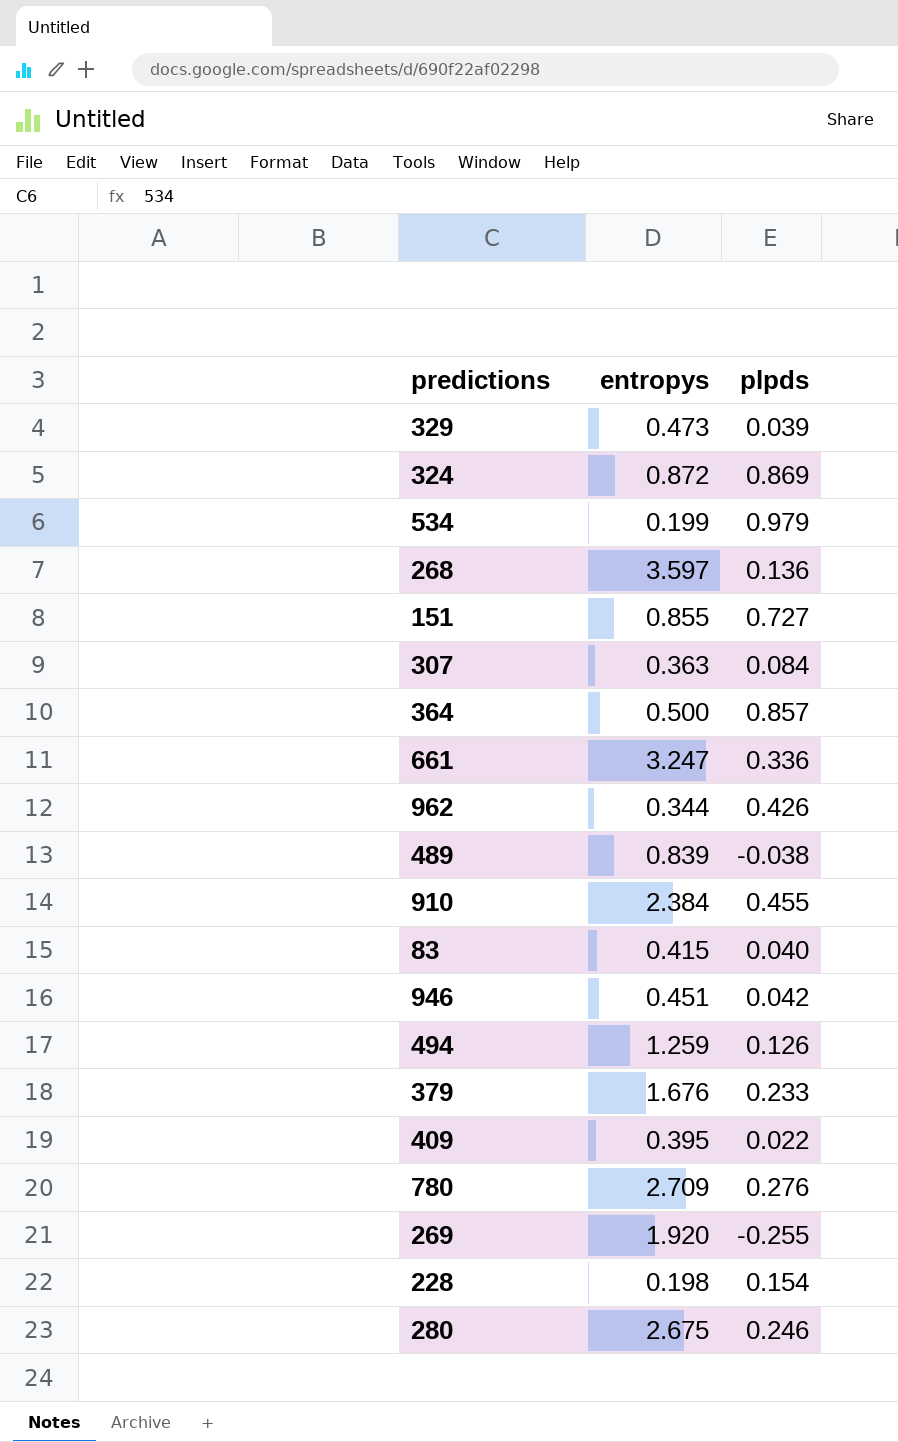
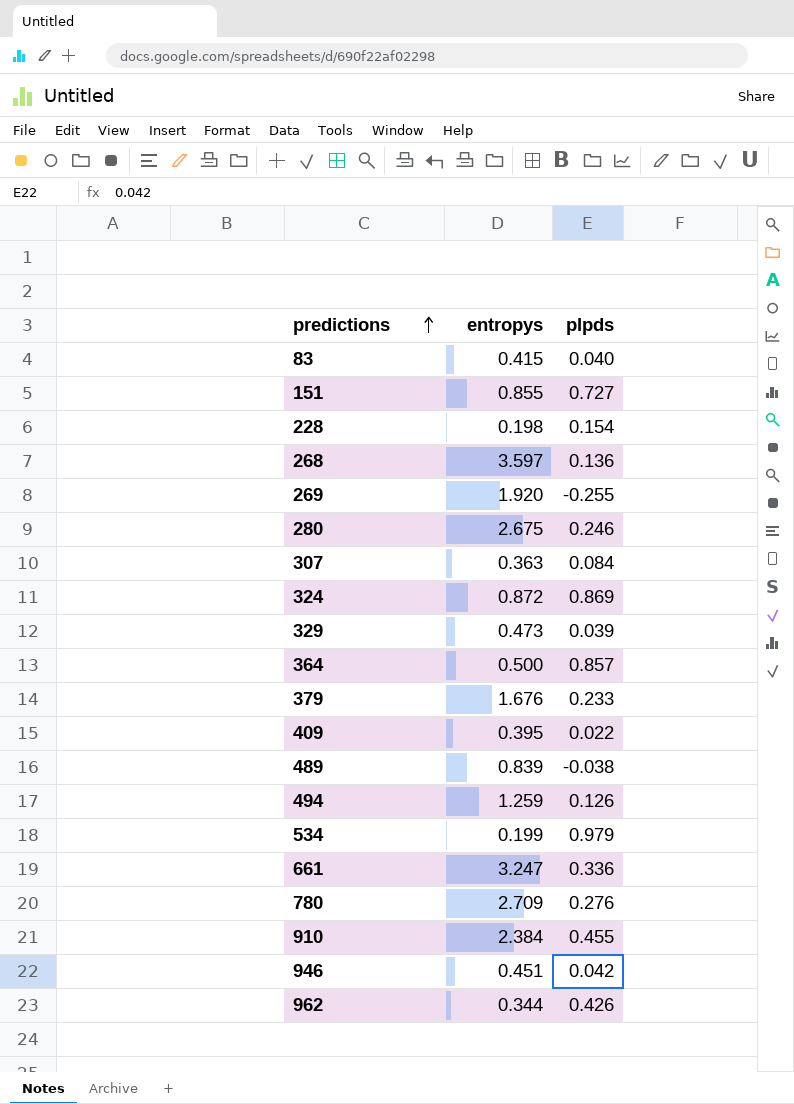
row order: none -> predictions ascending

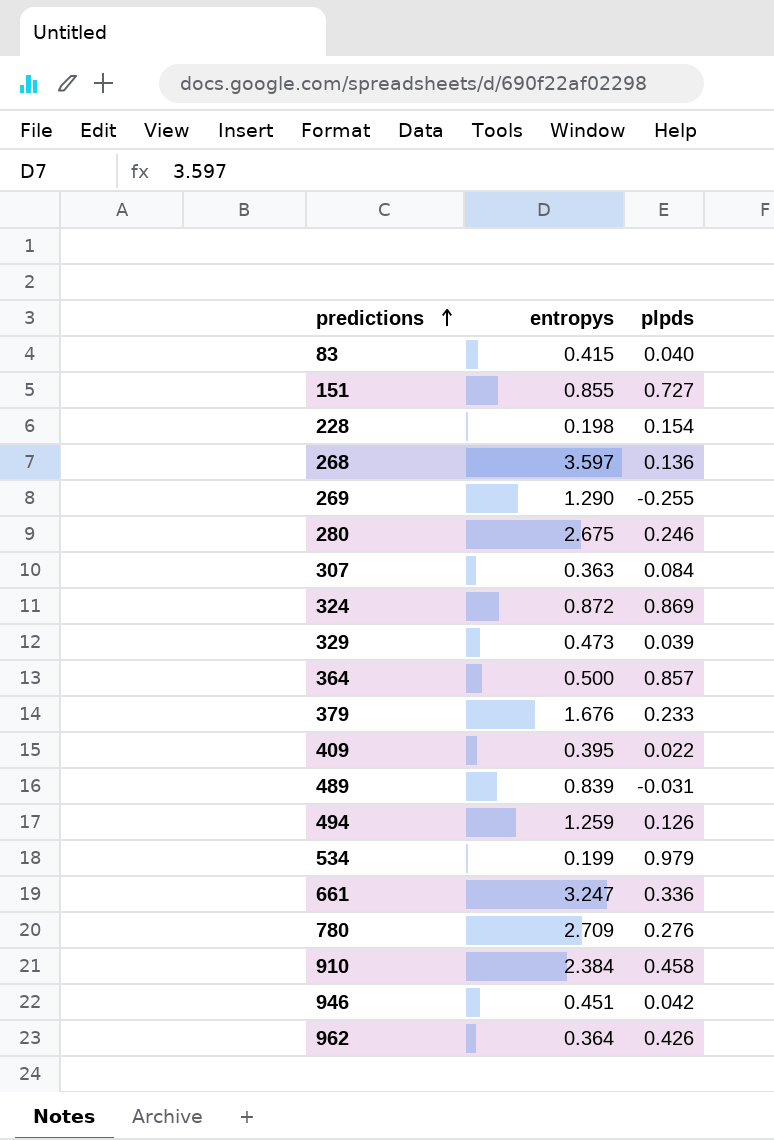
269 | entropys: 1.920 -> 1.290
489 | plpds: -0.038 -> -0.031
910 | plpds: 0.455 -> 0.458
962 | entropys: 0.344 -> 0.364

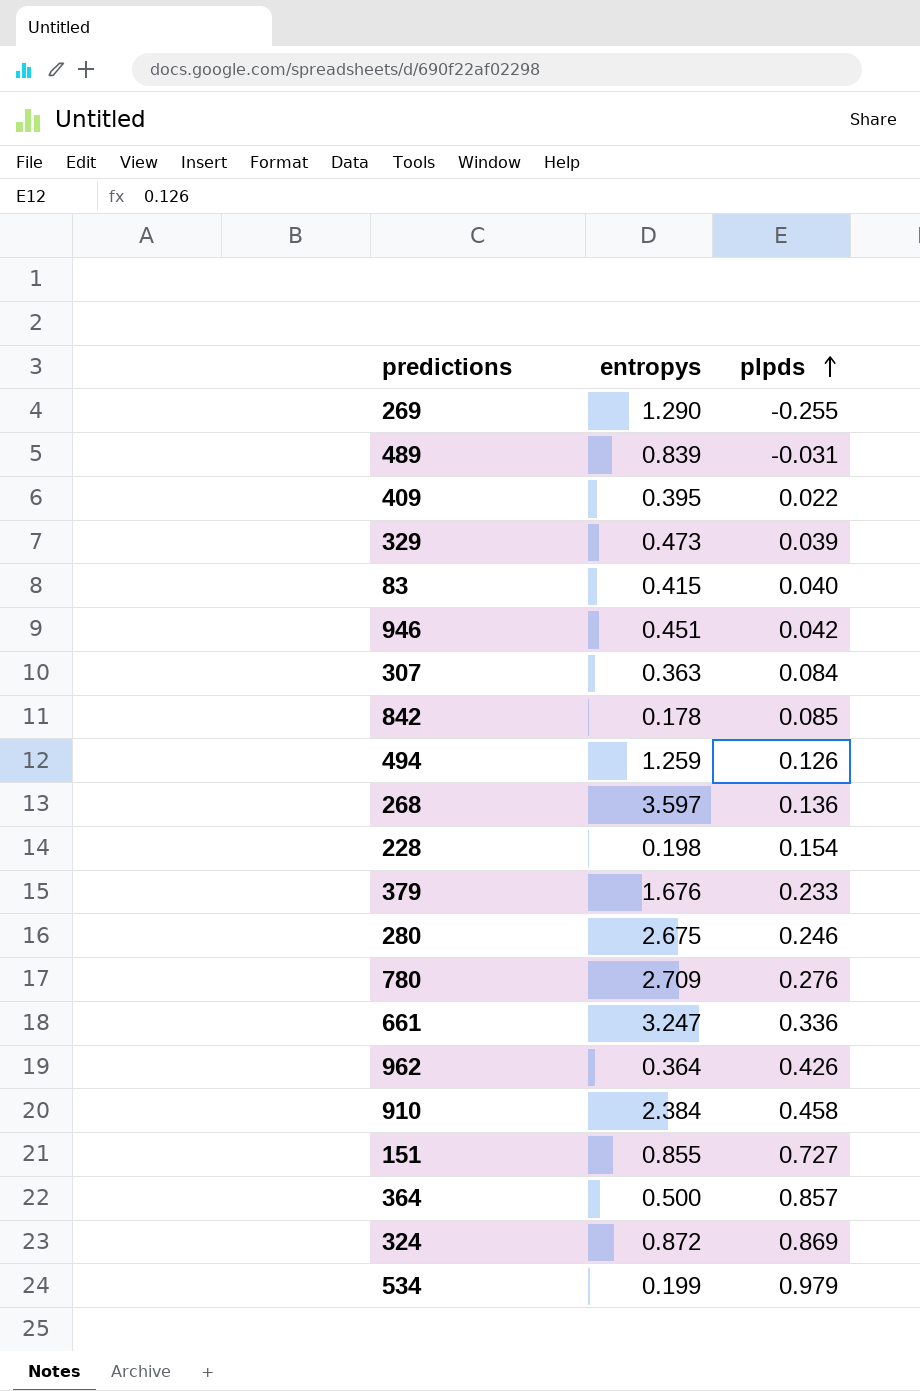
row order: predictions ascending -> plpds ascending
row 842: none -> 0.178 | 0.085

